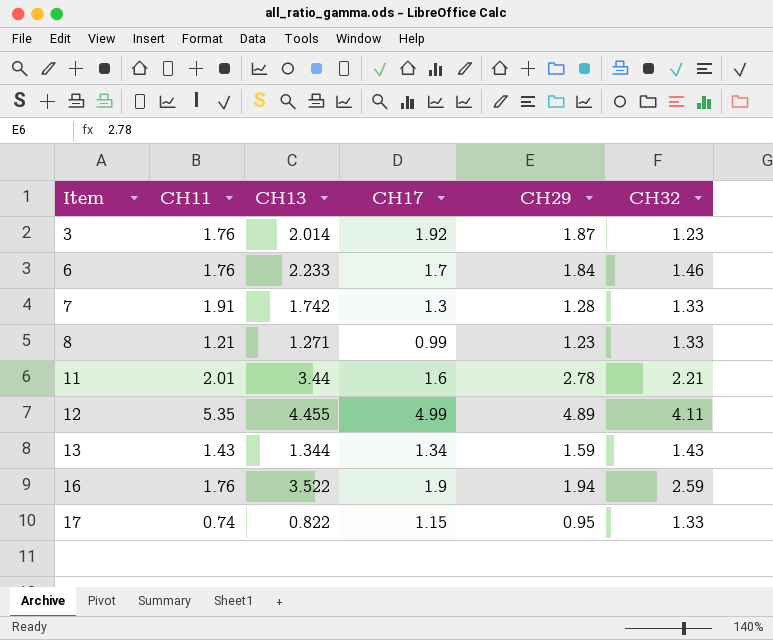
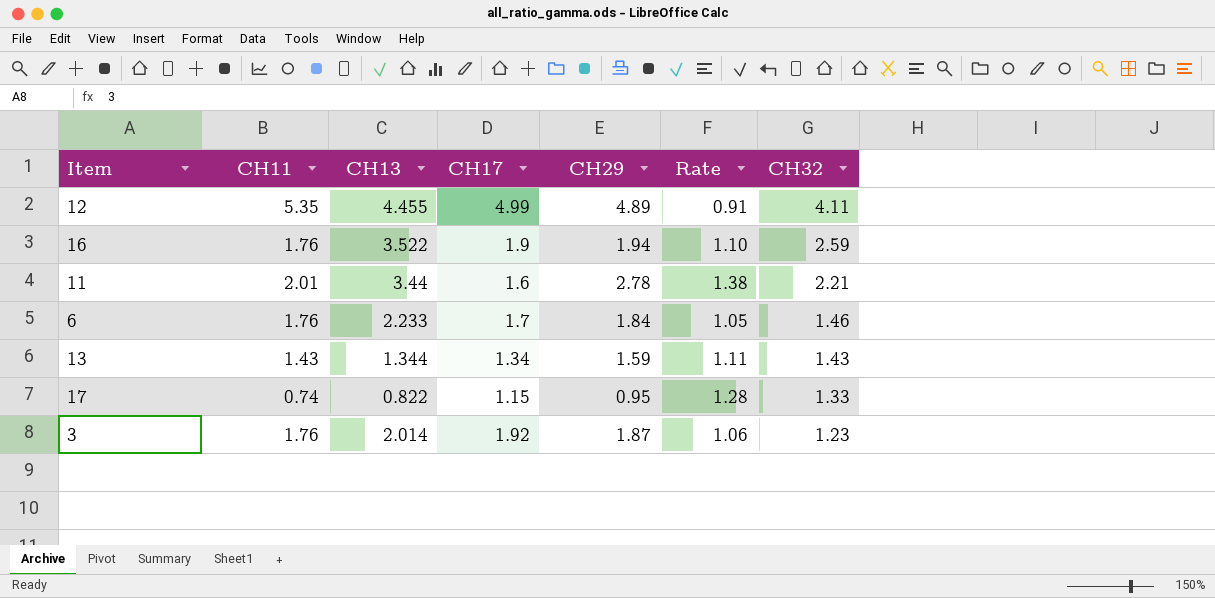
row order: Item ascending -> CH32 descending
column Rate | formula: none -> [CH29] / [CH11]
row 7: 1.91 | 1.742 | 1.3 | 1.28 | 1.33 -> none
row 8: 1.21 | 1.271 | 0.99 | 1.23 | 1.33 -> none

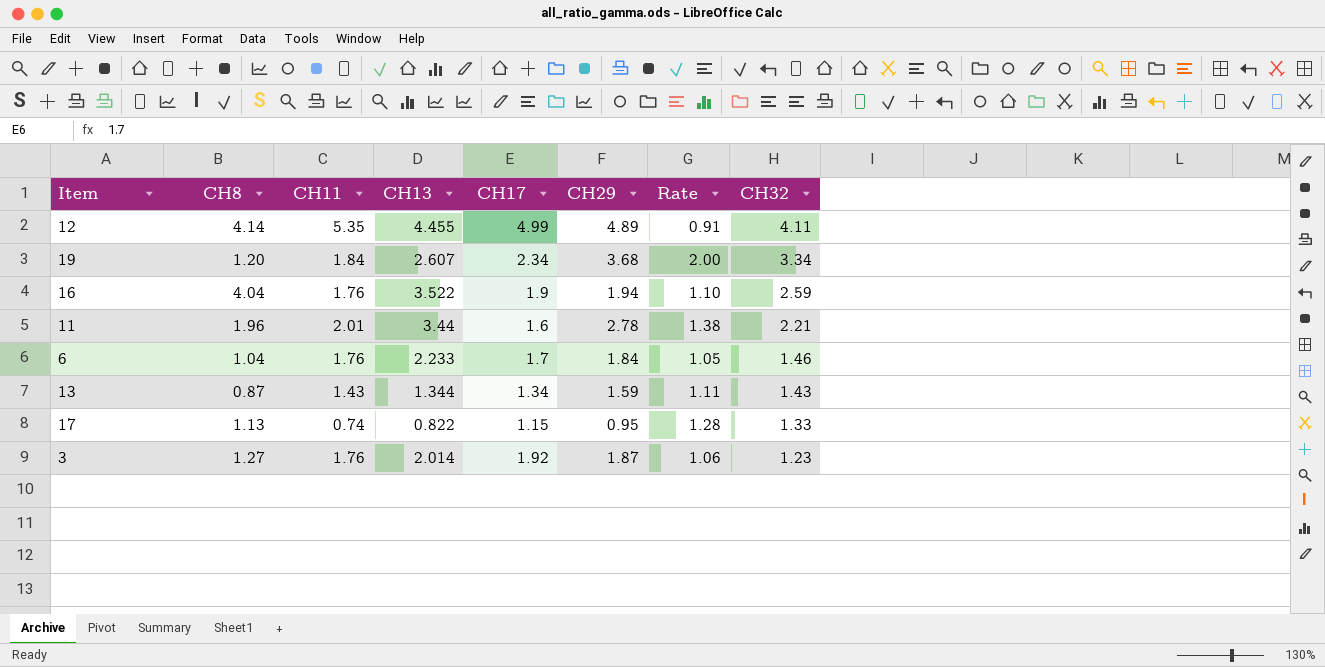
column CH8 | position: none -> 2
row 19: none -> 1.20 | 1.84 | 2.607 | 2.34 | 3.68 | 2.00 | 3.34

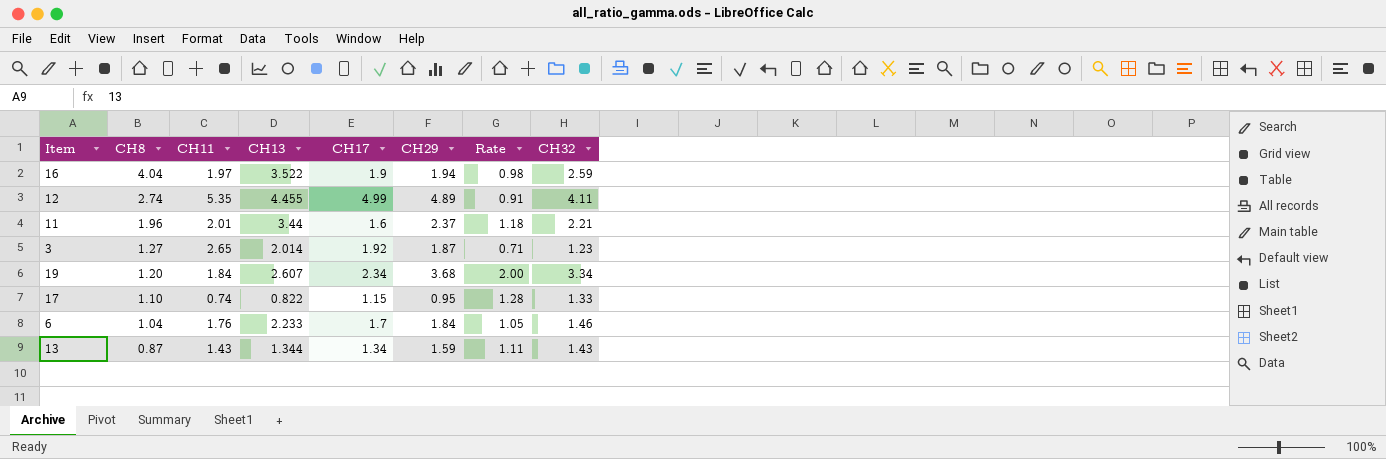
row order: CH32 descending -> CH8 descending
16 | CH11: 1.76 -> 1.97
16 | Rate: 1.10 -> 0.98
12 | CH8: 4.14 -> 2.74
11 | CH29: 2.78 -> 2.37
11 | Rate: 1.38 -> 1.18
3 | CH11: 1.76 -> 2.65
3 | Rate: 1.06 -> 0.71
17 | CH8: 1.13 -> 1.10

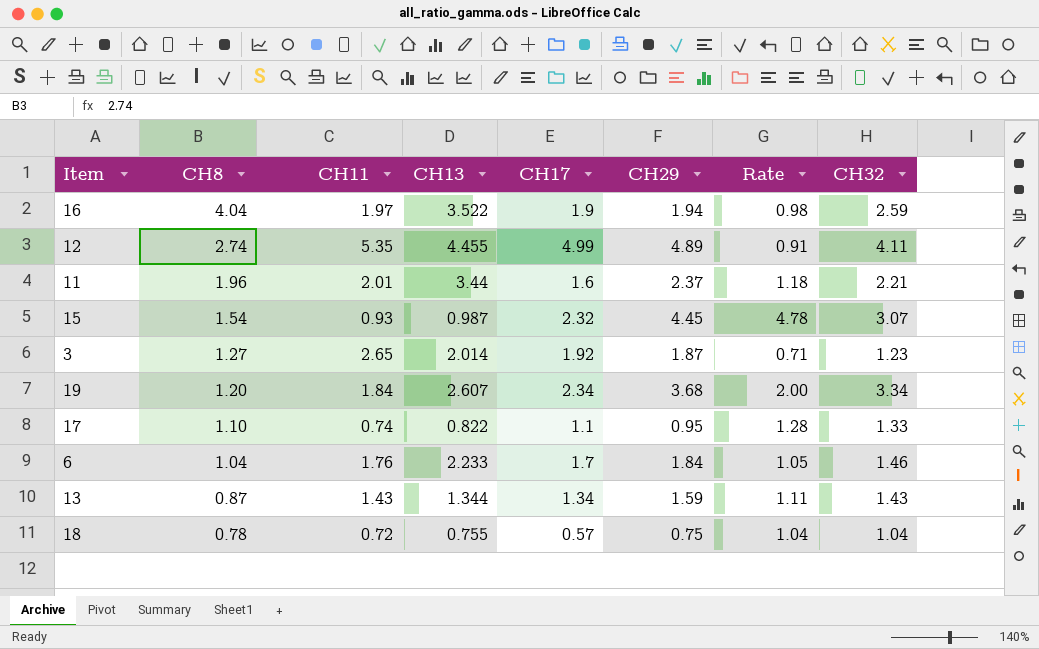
row 15: none -> 1.54 | 0.93 | 0.987 | 2.32 | 4.45 | 4.78 | 3.07
17 | CH17: 1.15 -> 1.1
row 18: none -> 0.78 | 0.72 | 0.755 | 0.57 | 0.75 | 1.04 | 1.04

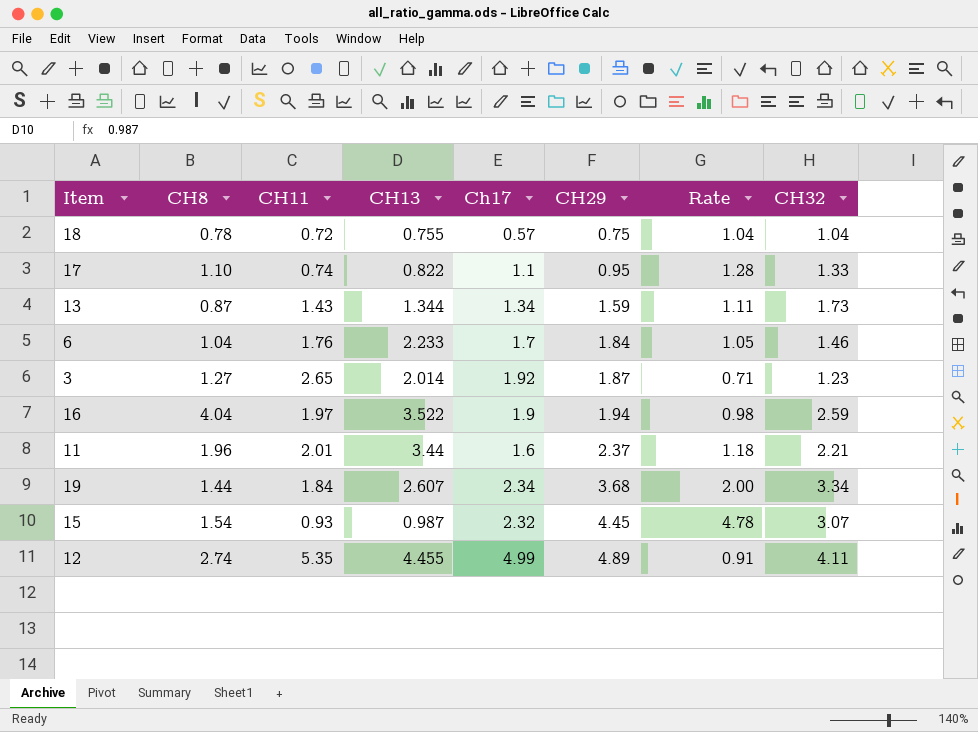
row order: CH8 descending -> CH29 ascending
column name: CH17 -> Ch17
13 | CH32: 1.43 -> 1.73
19 | CH8: 1.20 -> 1.44

